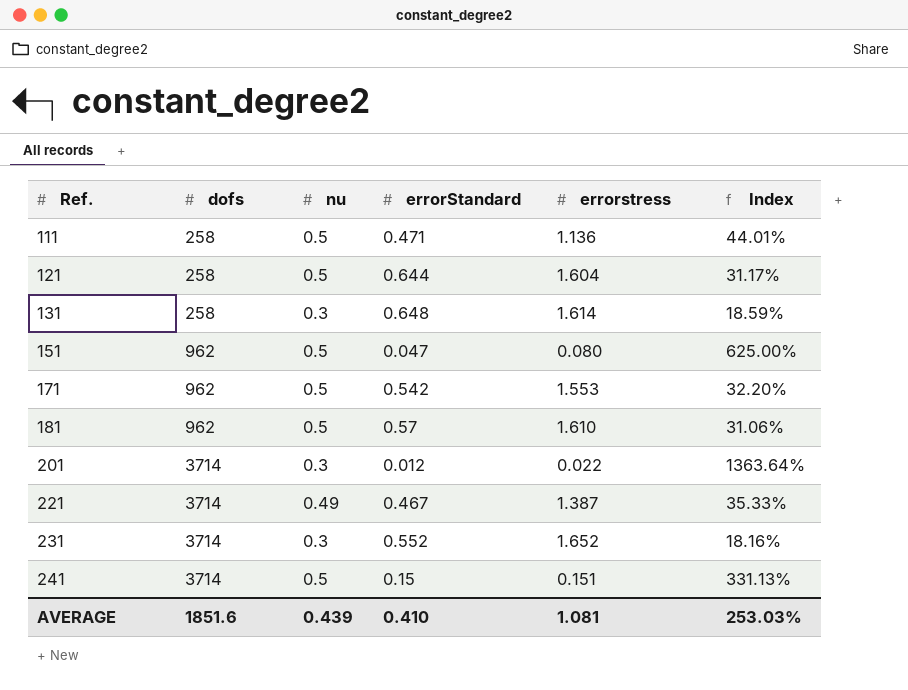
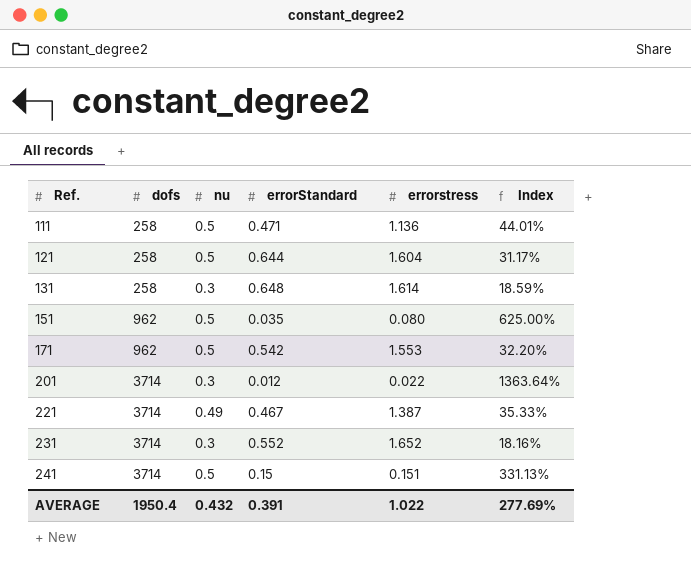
row 181: 962 | 0.5 | 0.57 | 1.610 | 31.06% -> none
151 | errorStandard: 0.047 -> 0.035
AVERAGE | dofs: 1851.6 -> 1950.4
AVERAGE | nu: 0.439 -> 0.432
AVERAGE | errorStandard: 0.410 -> 0.391
AVERAGE | errorstress: 1.081 -> 1.022
AVERAGE | Index: 253.03% -> 277.69%

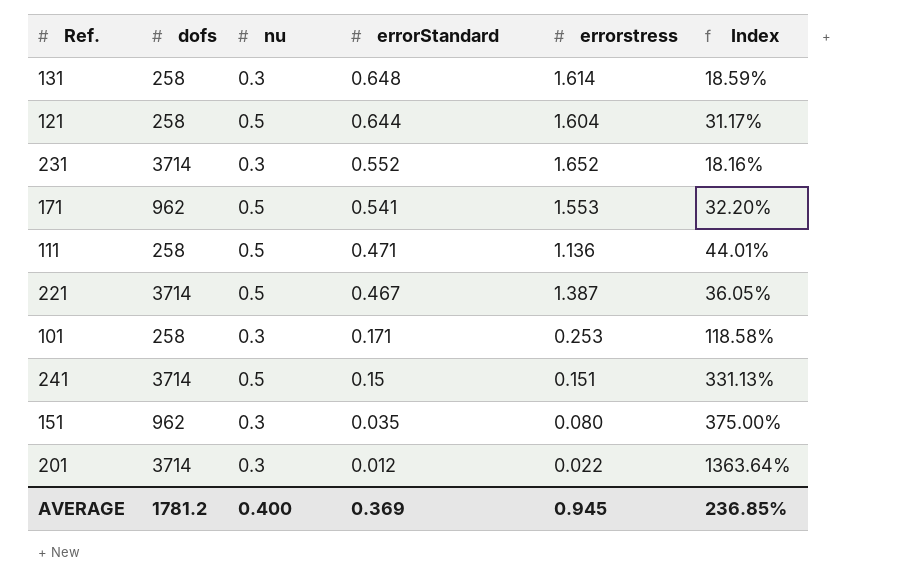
row order: Ref. ascending -> errorStandard descending
171 | errorStandard: 0.542 -> 0.541
221 | nu: 0.49 -> 0.5
221 | Index: 35.33% -> 36.05%
row 101: none -> 258 | 0.3 | 0.171 | 0.253 | 118.58%
151 | nu: 0.5 -> 0.3
151 | Index: 625.00% -> 375.00%
AVERAGE | dofs: 1950.4 -> 1781.2
AVERAGE | nu: 0.432 -> 0.400
AVERAGE | errorStandard: 0.391 -> 0.369
AVERAGE | errorstress: 1.022 -> 0.945
AVERAGE | Index: 277.69% -> 236.85%

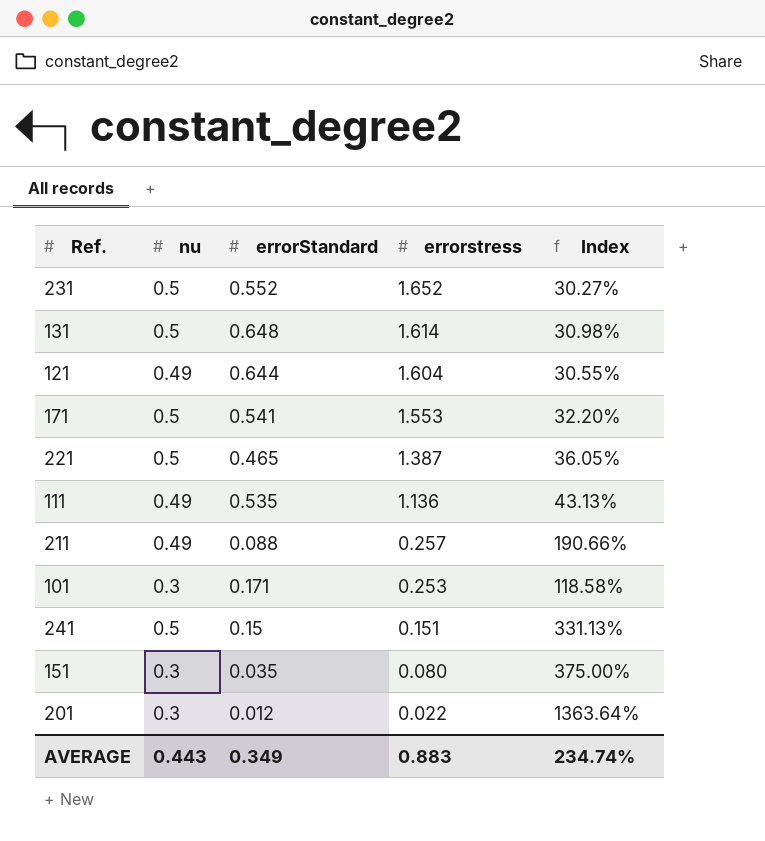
row order: errorStandard descending -> errorstress descending
column dofs | position: 2 -> none
231 | nu: 0.3 -> 0.5
231 | Index: 18.16% -> 30.27%
131 | nu: 0.3 -> 0.5
131 | Index: 18.59% -> 30.98%
121 | nu: 0.5 -> 0.49
121 | Index: 31.17% -> 30.55%
221 | errorStandard: 0.467 -> 0.465
111 | nu: 0.5 -> 0.49
111 | errorStandard: 0.471 -> 0.535
111 | Index: 44.01% -> 43.13%
row 211: none -> 0.49 | 0.088 | 0.257 | 190.66%
AVERAGE | nu: 0.400 -> 0.443
AVERAGE | errorStandard: 0.369 -> 0.349
AVERAGE | errorstress: 0.945 -> 0.883
AVERAGE | Index: 236.85% -> 234.74%

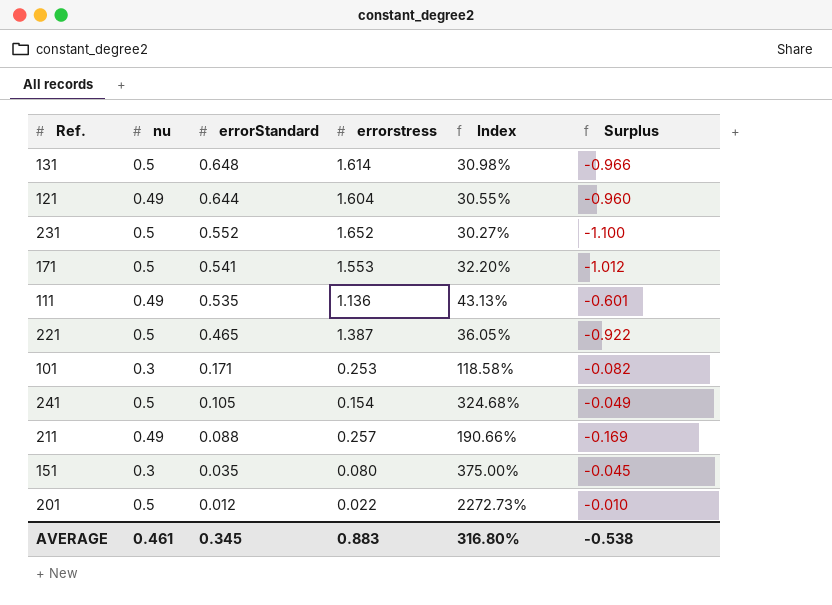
row order: errorstress descending -> errorStandard descending
column Surplus | formula: none -> [errorStandard] - [errorstress]
241 | errorStandard: 0.15 -> 0.105
241 | errorstress: 0.151 -> 0.154
241 | Index: 331.13% -> 324.68%
201 | nu: 0.3 -> 0.5
201 | Index: 1363.64% -> 2272.73%
AVERAGE | nu: 0.443 -> 0.461
AVERAGE | errorStandard: 0.349 -> 0.345
AVERAGE | Index: 234.74% -> 316.80%

